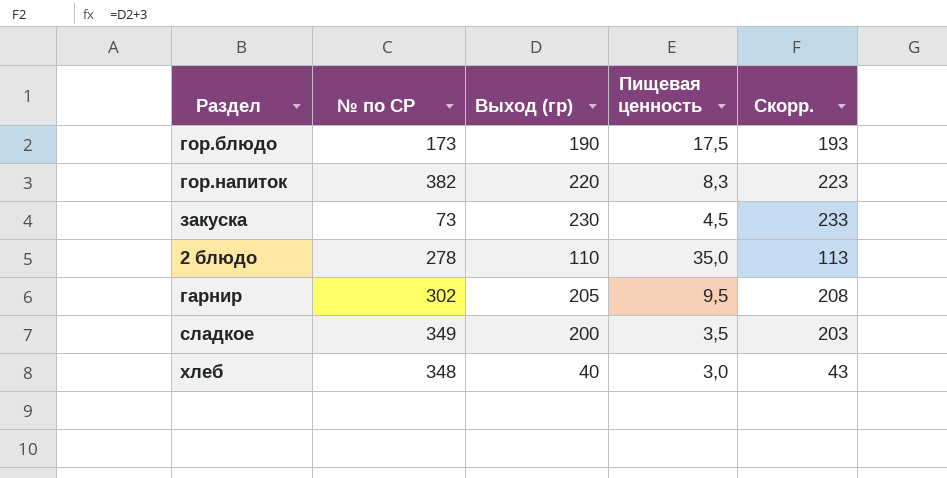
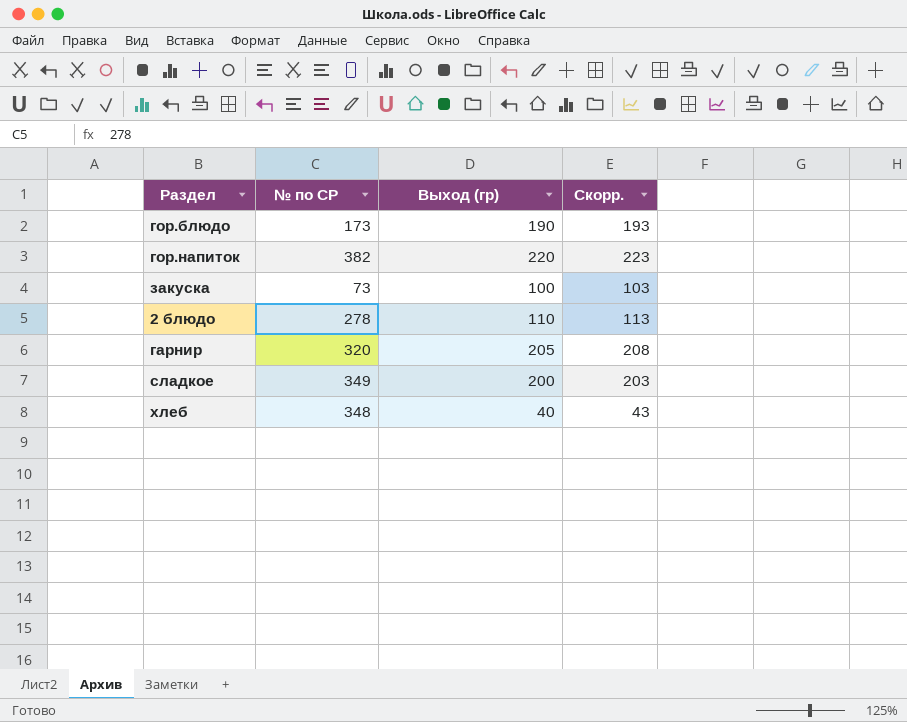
column Пищевая ценность | position: 4 -> none
закуска | Выход (гр): 230 -> 100
закуска | Скорр.: 233 -> 103
гарнир | № по СР: 302 -> 320

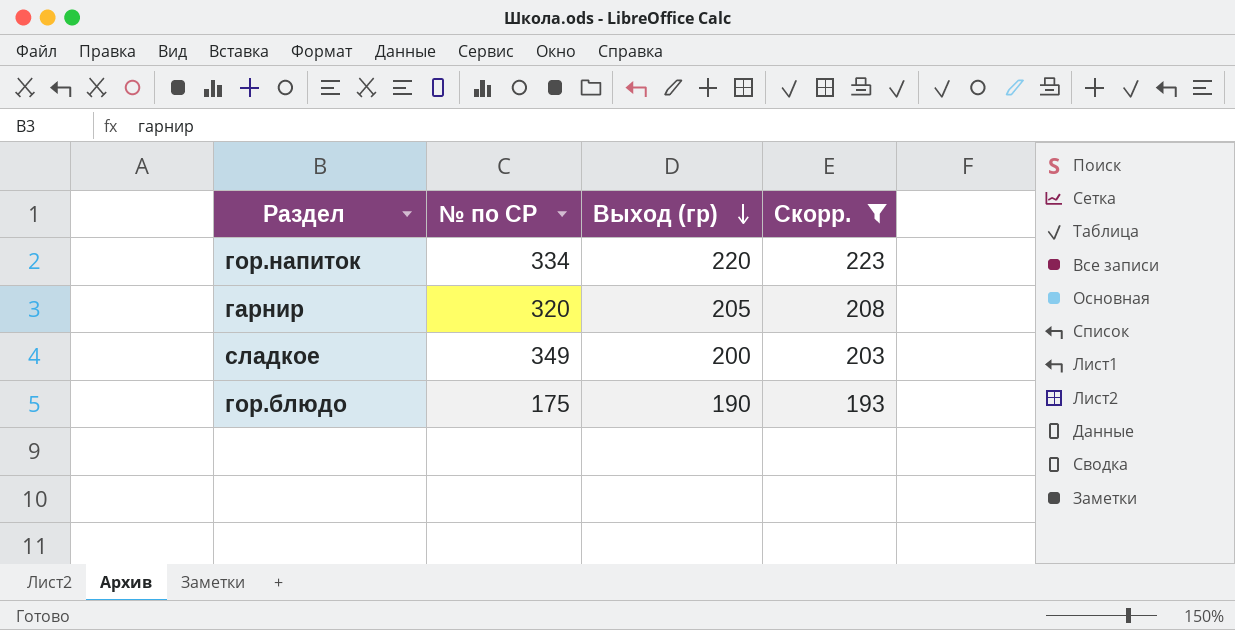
filter: none -> Скорр. >= 193
row order: none -> Выход (гр) descending
гор.напиток | № по СР: 382 -> 334
гор.блюдо | № по СР: 173 -> 175

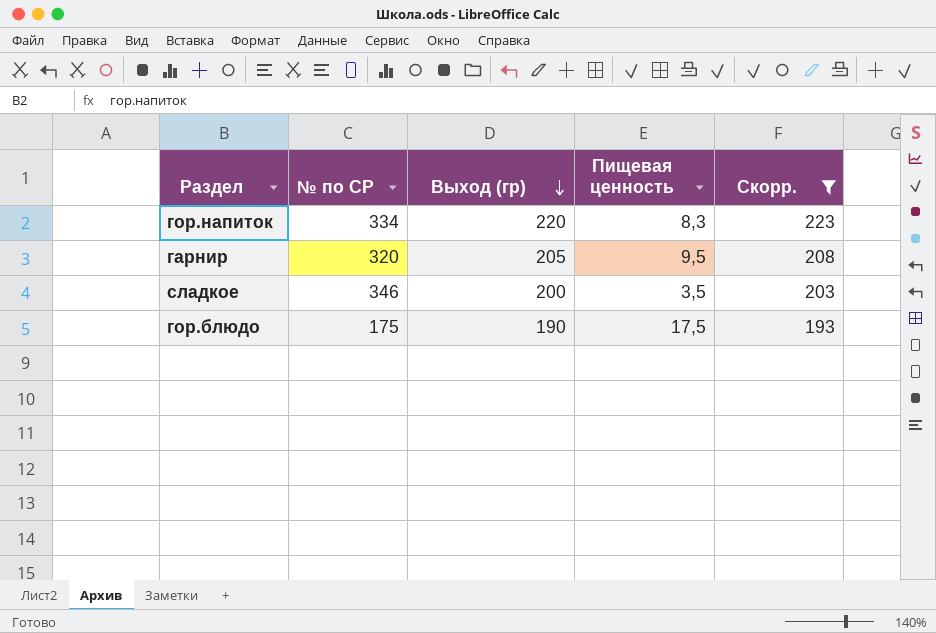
column Пищевая ценность | position: none -> 4
сладкое | № по СР: 349 -> 346

